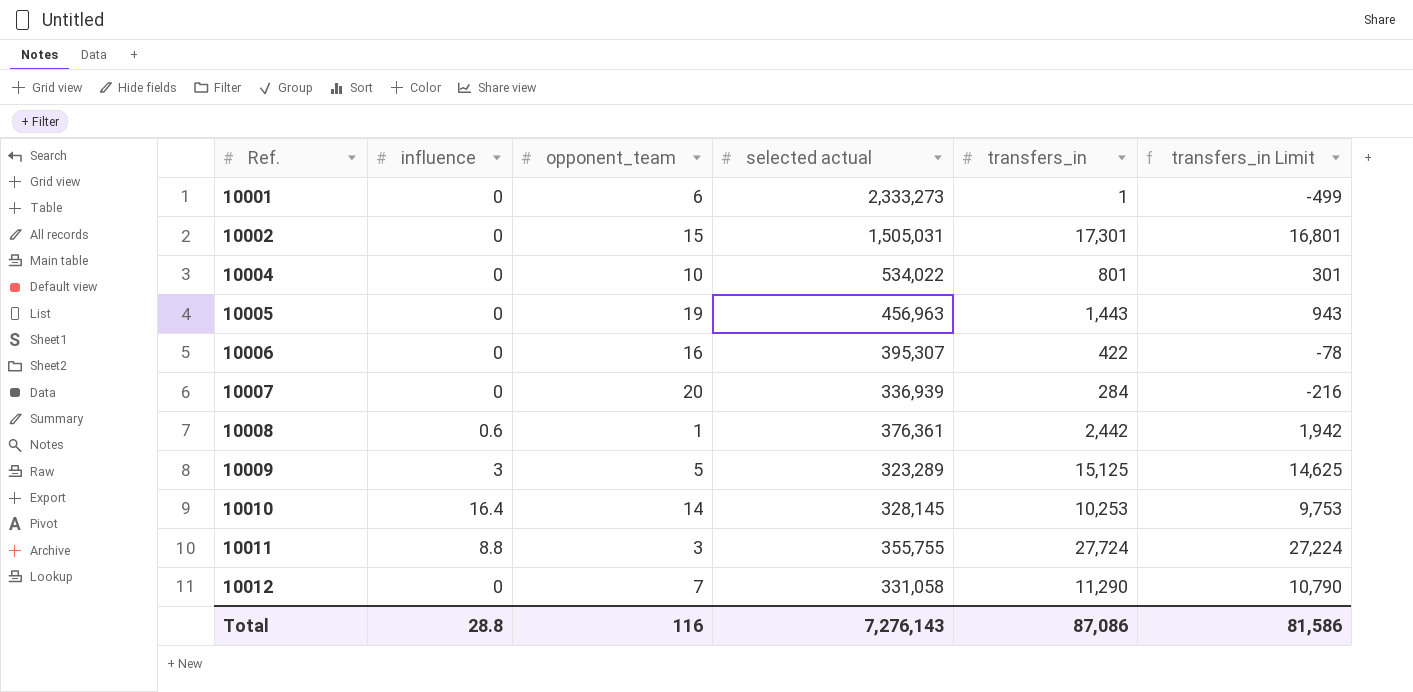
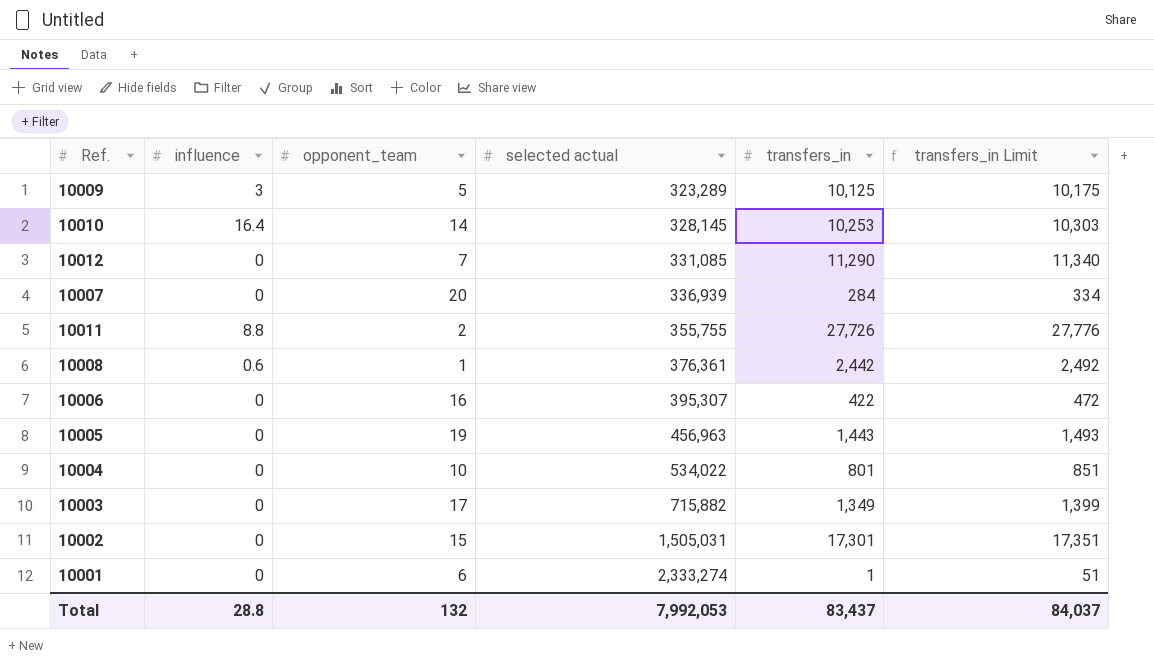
row order: Ref. ascending -> selected actual ascending
column transfers_in Limit | formula: [transfers_in] - 500 -> [transfers_in] + 50
10009 | transfers_in: 15,125 -> 10,125
10012 | selected actual: 331,058 -> 331,085
10011 | opponent_team: 3 -> 2
10011 | transfers_in: 27,724 -> 27,726
row 10003: none -> 0 | 17 | 715,882 | 1,349 | 1,399
10001 | selected actual: 2,333,273 -> 2,333,274
Total | opponent_team: 116 -> 132
Total | selected actual: 7,276,143 -> 7,992,053
Total | transfers_in: 87,086 -> 83,437
Total | transfers_in Limit: 81,586 -> 84,037

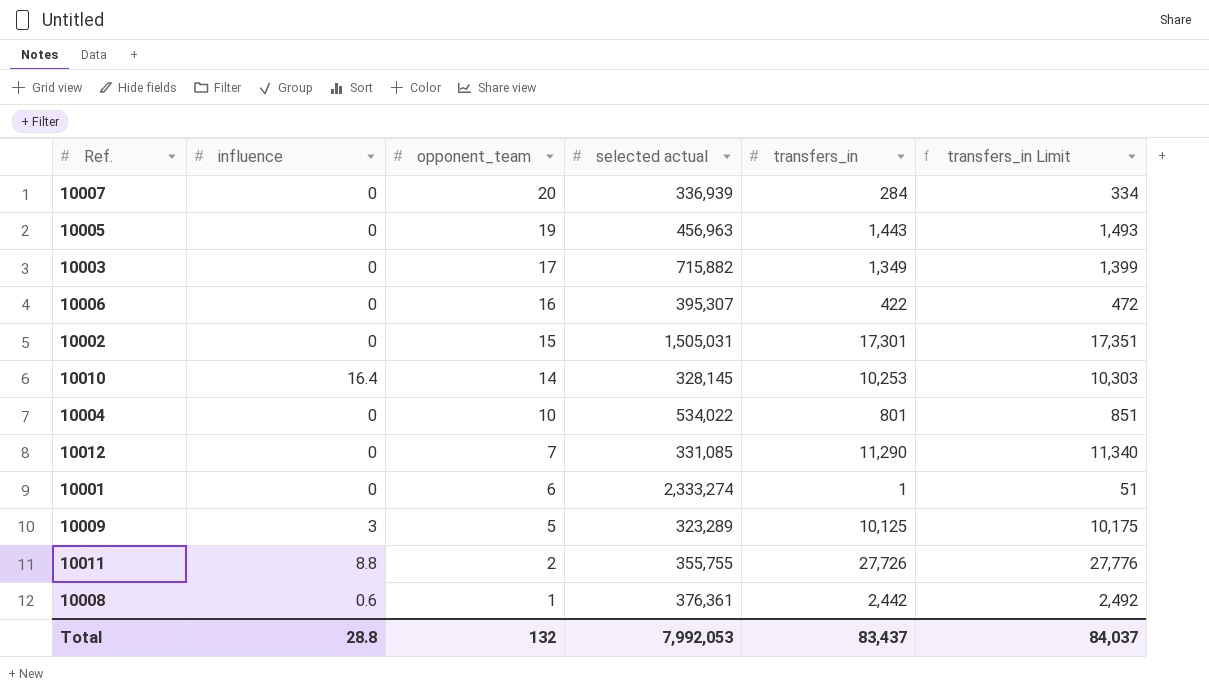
row order: selected actual ascending -> opponent_team descending

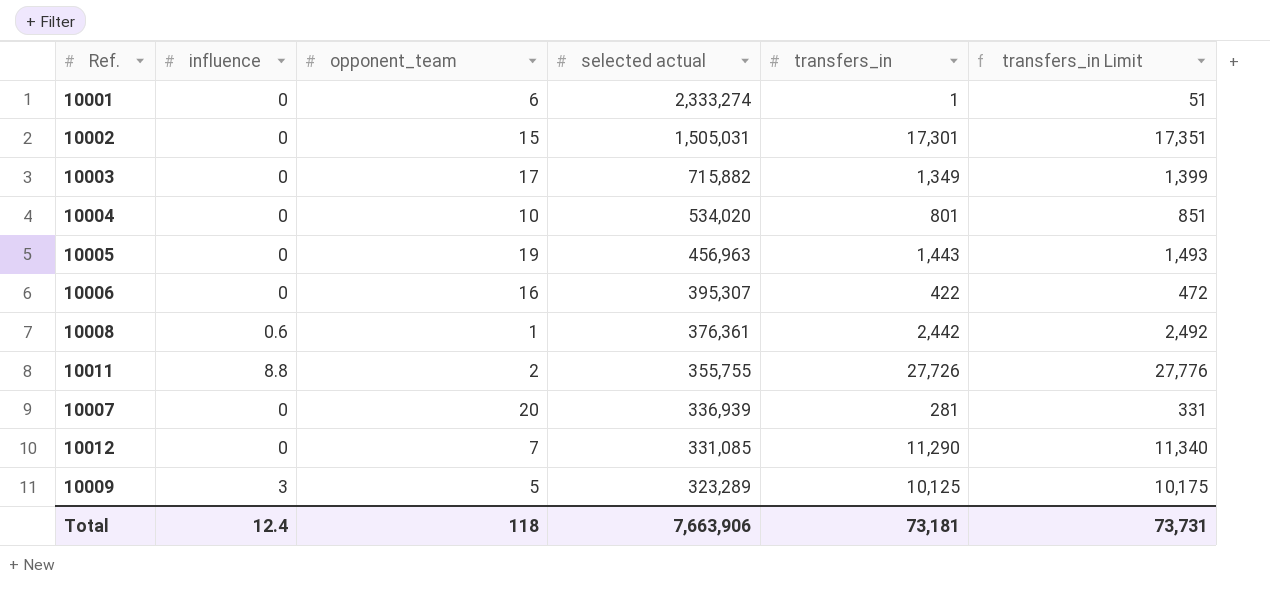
row order: opponent_team descending -> selected actual descending
row 10010: 16.4 | 14 | 328,145 | 10,253 | 10,303 -> none
10004 | selected actual: 534,022 -> 534,020
10007 | transfers_in: 284 -> 281
10007 | transfers_in Limit: 334 -> 331
Total | influence: 28.8 -> 12.4
Total | opponent_team: 132 -> 118
Total | selected actual: 7,992,053 -> 7,663,906
Total | transfers_in: 83,437 -> 73,181
Total | transfers_in Limit: 84,037 -> 73,731

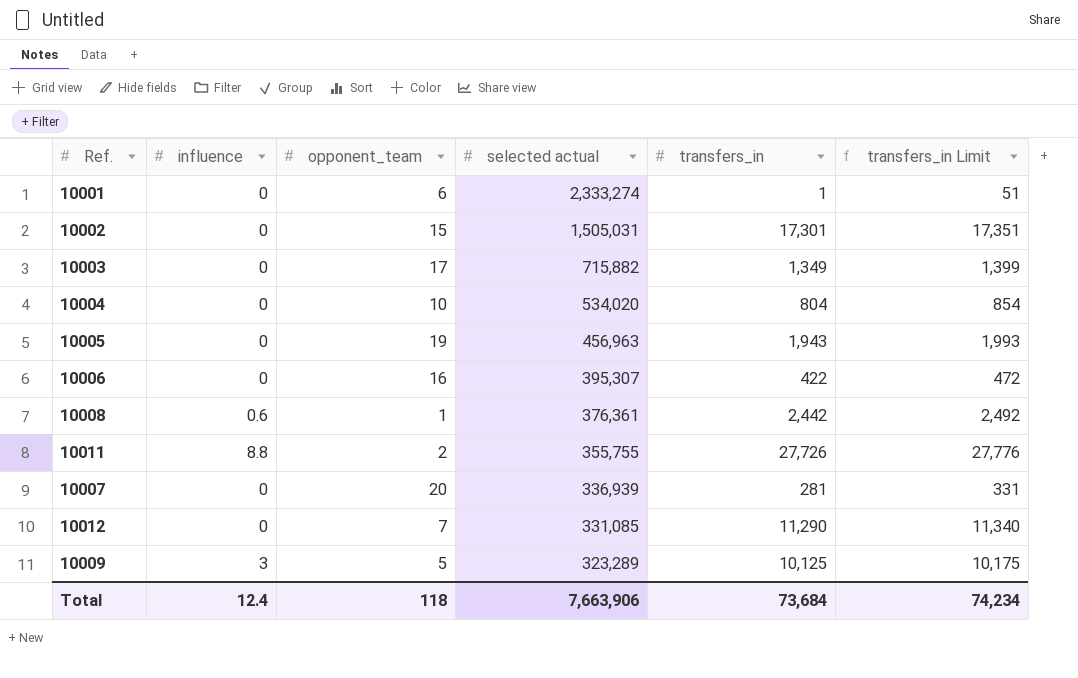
10004 | transfers_in: 801 -> 804
10004 | transfers_in Limit: 851 -> 854
10005 | transfers_in: 1,443 -> 1,943
10005 | transfers_in Limit: 1,493 -> 1,993
Total | transfers_in: 73,181 -> 73,684
Total | transfers_in Limit: 73,731 -> 74,234

